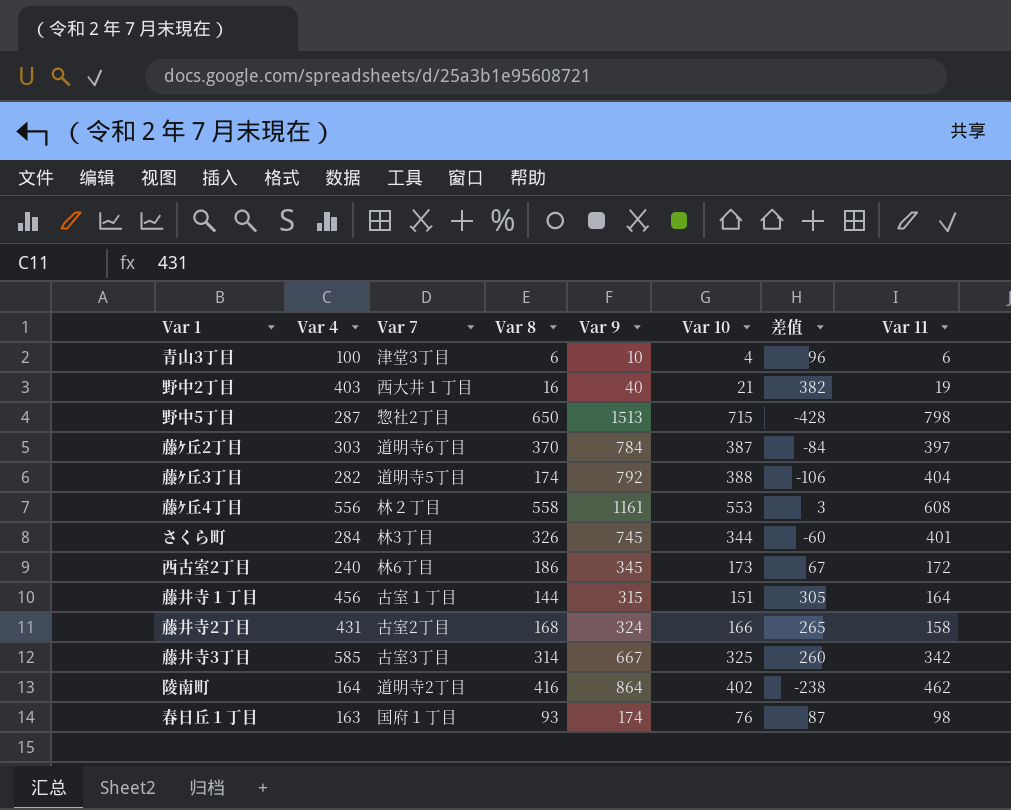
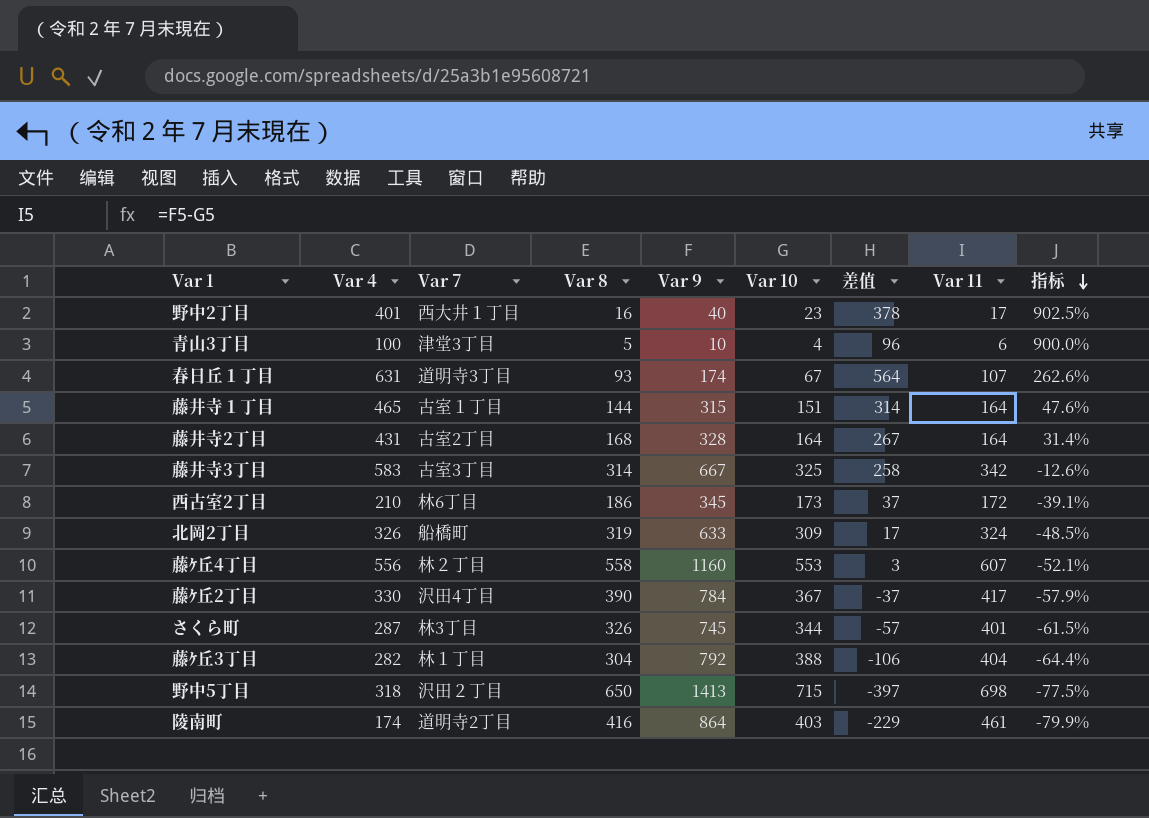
row order: none -> 指标 descending
column 指标 | formula: none -> ([Var 4] - [Var 9]) / [Var 9]
野中2丁目 | Var 4: 403 -> 401
野中2丁目 | Var 10: 21 -> 23
野中2丁目 | 差值: 382 -> 378
野中2丁目 | Var 11: 19 -> 17
青山3丁目 | Var 8: 6 -> 5
春日丘１丁目 | Var 4: 163 -> 631
春日丘１丁目 | Var 7: 国府１丁目 -> 道明寺3丁目
春日丘１丁目 | Var 10: 76 -> 67
春日丘１丁目 | 差值: 87 -> 564
春日丘１丁目 | Var 11: 98 -> 107
藤井寺１丁目 | Var 4: 456 -> 465
藤井寺１丁目 | 差值: 305 -> 314
藤井寺2丁目 | Var 9: 324 -> 328
藤井寺2丁目 | Var 10: 166 -> 164
藤井寺2丁目 | 差值: 265 -> 267
藤井寺2丁目 | Var 11: 158 -> 164
藤井寺3丁目 | Var 4: 585 -> 583
藤井寺3丁目 | 差值: 260 -> 258
西古室2丁目 | Var 4: 240 -> 210
西古室2丁目 | 差值: 67 -> 37
row 北岡2丁目: none -> 326 | 船橋町 | 319 | 633 | 309 | 17 | 324 | -48.5%
藤ｹ丘4丁目 | Var 9: 1161 -> 1160
藤ｹ丘4丁目 | Var 11: 608 -> 607
藤ｹ丘2丁目 | Var 4: 303 -> 330
藤ｹ丘2丁目 | Var 7: 道明寺6丁目 -> 沢田4丁目
藤ｹ丘2丁目 | Var 8: 370 -> 390
藤ｹ丘2丁目 | Var 10: 387 -> 367
藤ｹ丘2丁目 | 差值: -84 -> -37
藤ｹ丘2丁目 | Var 11: 397 -> 417
さくら町 | Var 4: 284 -> 287
さくら町 | 差值: -60 -> -57
藤ｹ丘3丁目 | Var 7: 道明寺5丁目 -> 林１丁目
藤ｹ丘3丁目 | Var 8: 174 -> 304
野中5丁目 | Var 4: 287 -> 318
野中5丁目 | Var 7: 惣社2丁目 -> 沢田２丁目
野中5丁目 | Var 9: 1513 -> 1413
野中5丁目 | 差值: -428 -> -397
野中5丁目 | Var 11: 798 -> 698
陵南町 | Var 4: 164 -> 174
陵南町 | Var 10: 402 -> 403
陵南町 | 差值: -238 -> -229
陵南町 | Var 11: 462 -> 461

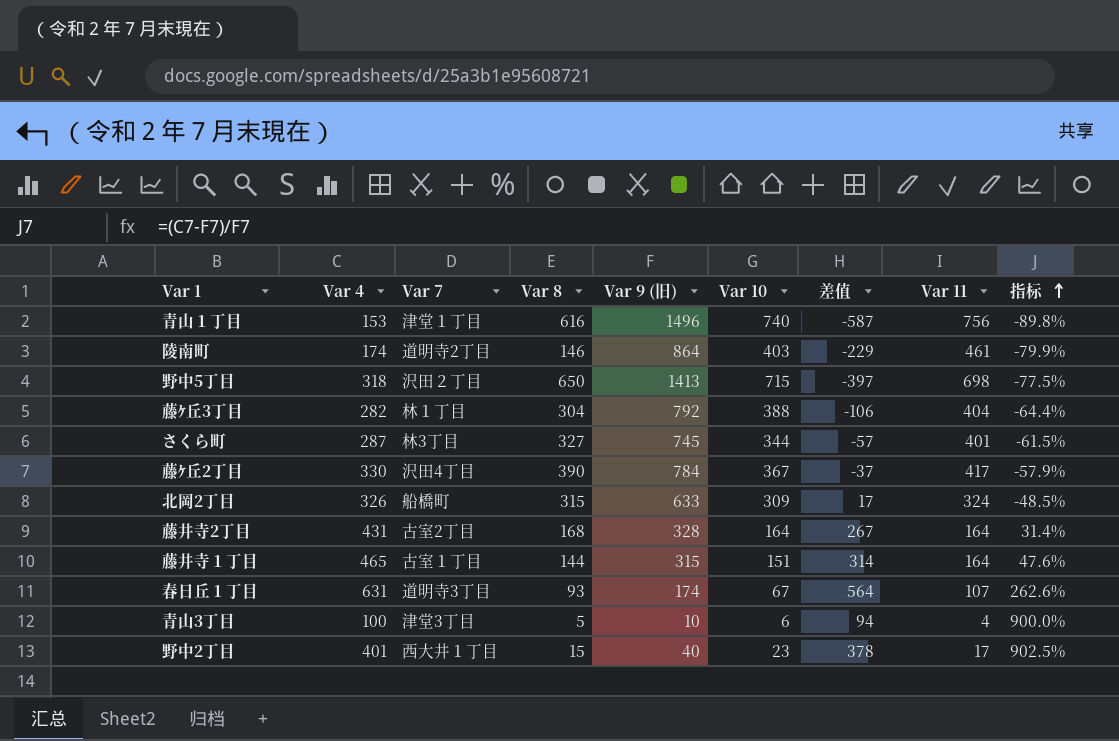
row order: 指标 descending -> 指标 ascending
column name: Var 9 -> Var 9 (旧)
row 藤井寺3丁目: 583 | 古室3丁目 | 314 | 667 | 325 | 258 | 342 | -12.6% -> none
row 西古室2丁目: 210 | 林6丁目 | 186 | 345 | 173 | 37 | 172 | -39.1% -> none
row 藤ｹ丘4丁目: 556 | 林２丁目 | 558 | 1160 | 553 | 3 | 607 | -52.1% -> none
row 青山１丁目: none -> 153 | 津堂１丁目 | 616 | 1496 | 740 | -587 | 756 | -89.8%
陵南町 | Var 8: 416 -> 146
さくら町 | Var 8: 326 -> 327
北岡2丁目 | Var 8: 319 -> 315
青山3丁目 | Var 10: 4 -> 6
青山3丁目 | 差值: 96 -> 94
青山3丁目 | Var 11: 6 -> 4
野中2丁目 | Var 8: 16 -> 15

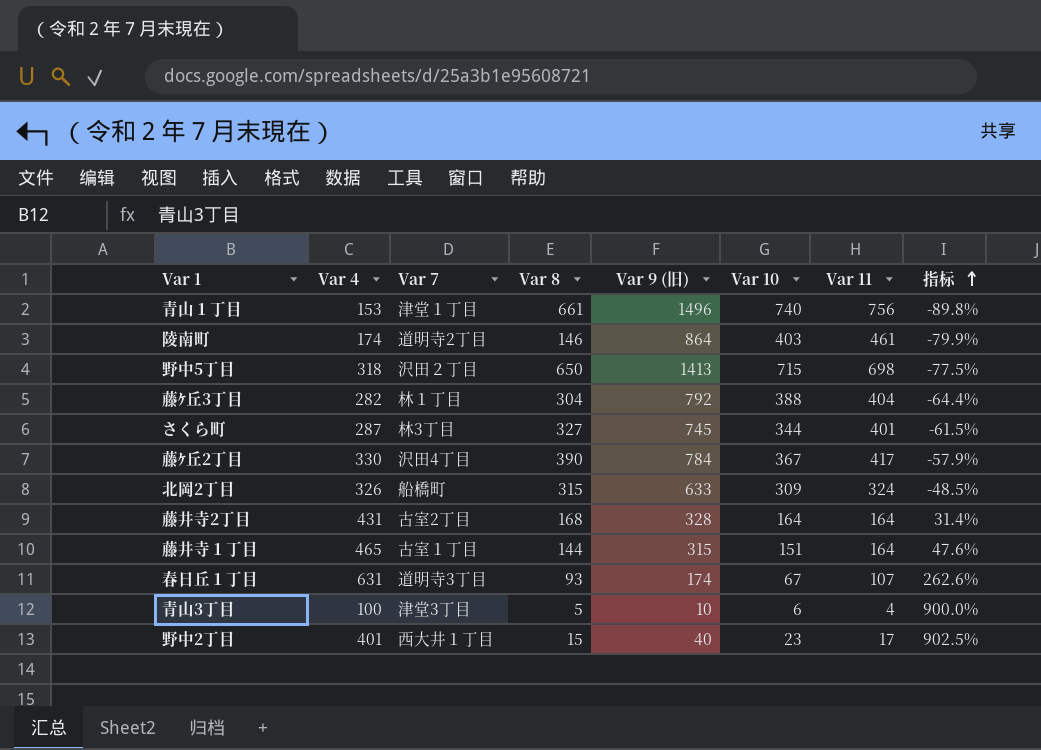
column 差值 | formula: [Var 4] - [Var 10] -> none
青山１丁目 | Var 8: 616 -> 661

